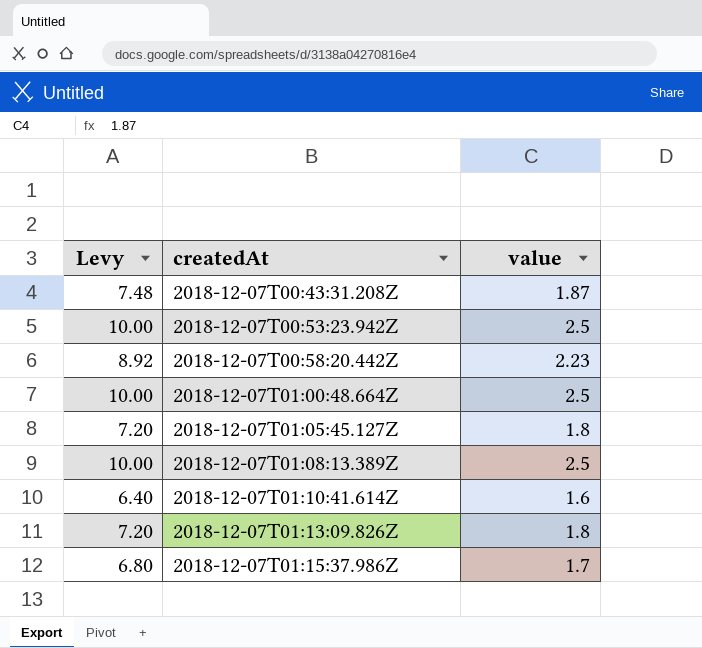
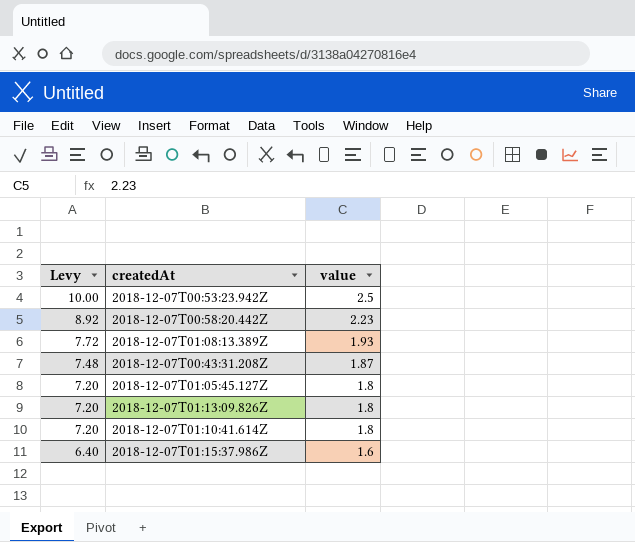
row order: createdAt ascending -> Levy descending
row 2018-12-07T01:00:48.664Z: 10.00 | 2.5 -> none
2018-12-07T01:08:13.389Z | Levy: 10.00 -> 7.72
2018-12-07T01:08:13.389Z | value: 2.5 -> 1.93
2018-12-07T01:10:41.614Z | Levy: 6.40 -> 7.20
2018-12-07T01:10:41.614Z | value: 1.6 -> 1.8
2018-12-07T01:15:37.986Z | Levy: 6.80 -> 6.40
2018-12-07T01:15:37.986Z | value: 1.7 -> 1.6

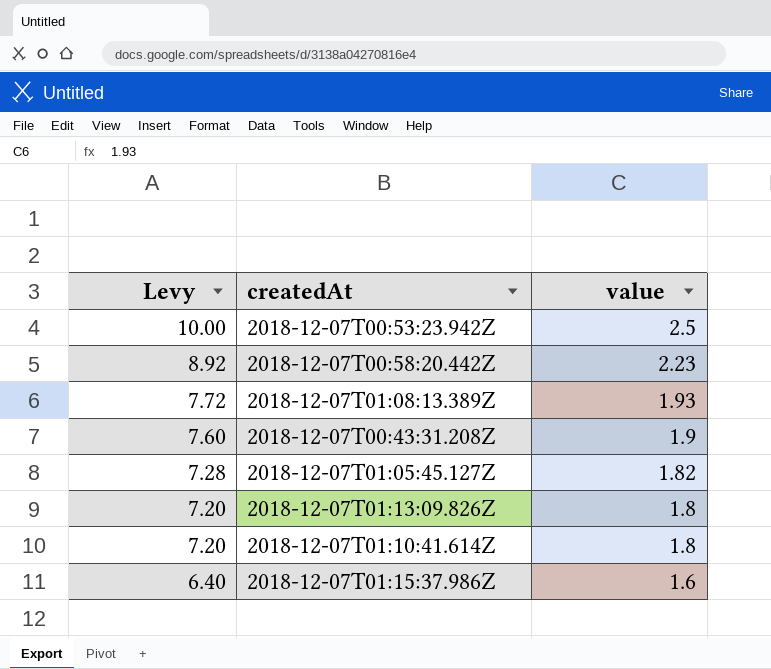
2018-12-07T00:43:31.208Z | Levy: 7.48 -> 7.60
2018-12-07T00:43:31.208Z | value: 1.87 -> 1.9
2018-12-07T01:05:45.127Z | Levy: 7.20 -> 7.28
2018-12-07T01:05:45.127Z | value: 1.8 -> 1.82

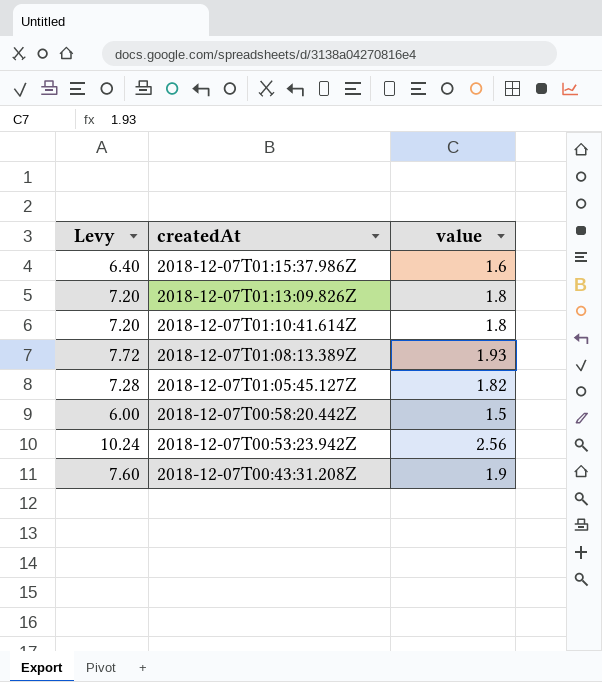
row order: Levy descending -> createdAt descending
2018-12-07T00:58:20.442Z | Levy: 8.92 -> 6.00
2018-12-07T00:58:20.442Z | value: 2.23 -> 1.5
2018-12-07T00:53:23.942Z | Levy: 10.00 -> 10.24
2018-12-07T00:53:23.942Z | value: 2.5 -> 2.56

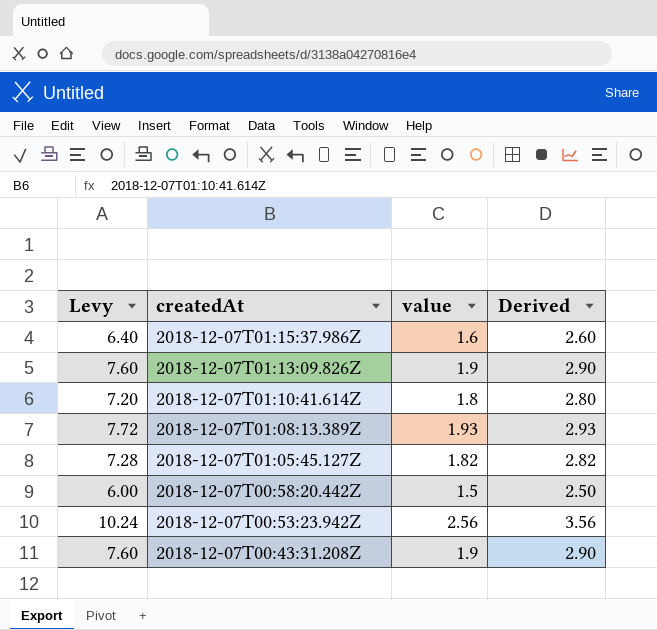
column Derived | formula: none -> [value] + 1
2018-12-07T01:13:09.826Z | Levy: 7.20 -> 7.60
2018-12-07T01:13:09.826Z | value: 1.8 -> 1.9

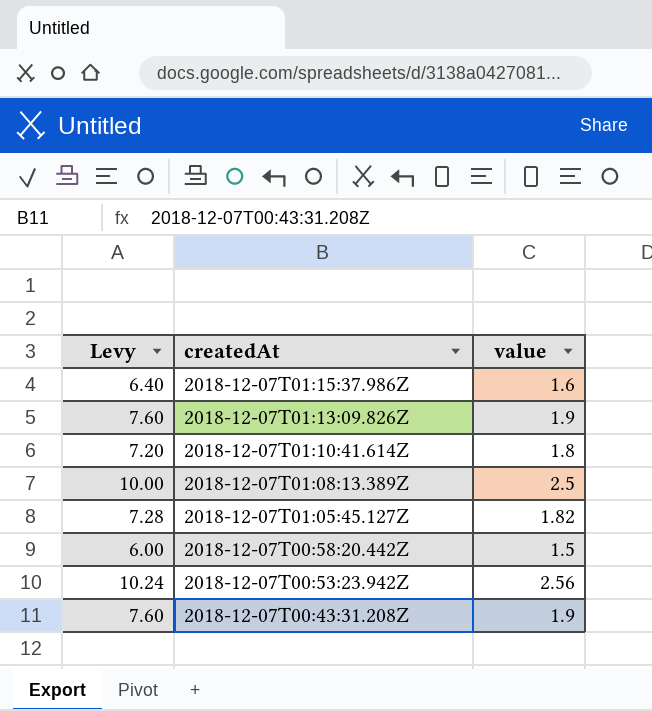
column Derived | formula: [value] + 1 -> none
2018-12-07T01:08:13.389Z | Levy: 7.72 -> 10.00
2018-12-07T01:08:13.389Z | value: 1.93 -> 2.5

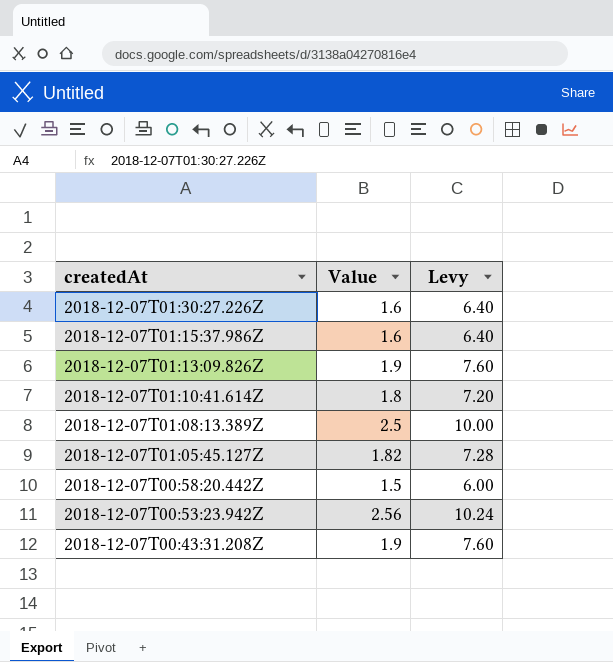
column name: value -> Value
column Levy | position: 1 -> 3
row 2018-12-07T01:30:27.226Z: none -> 1.6 | 6.40

